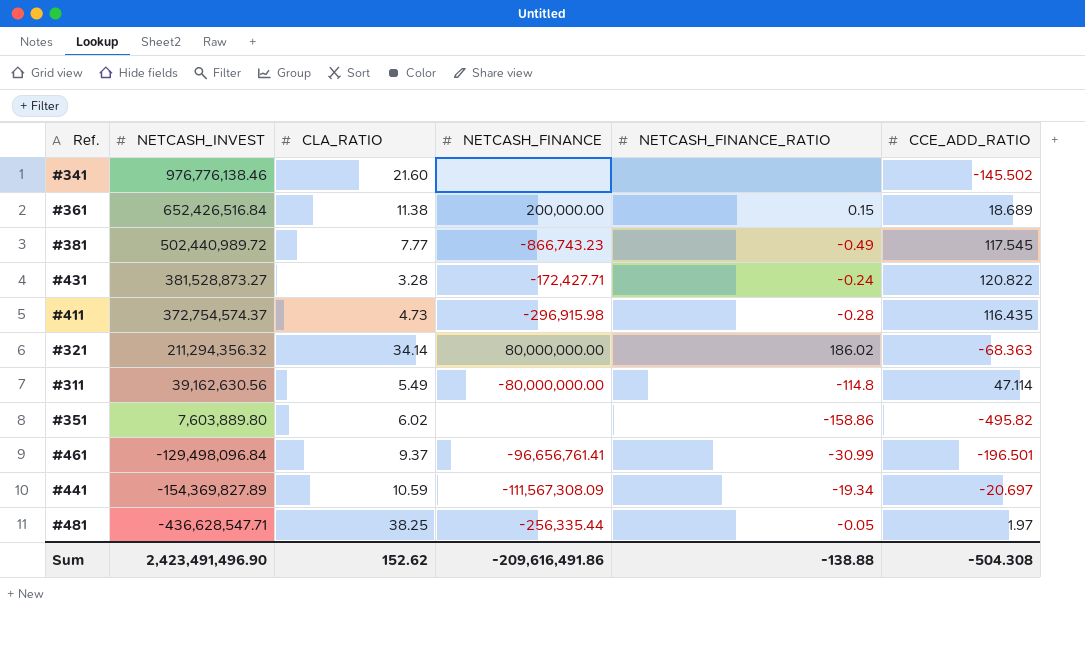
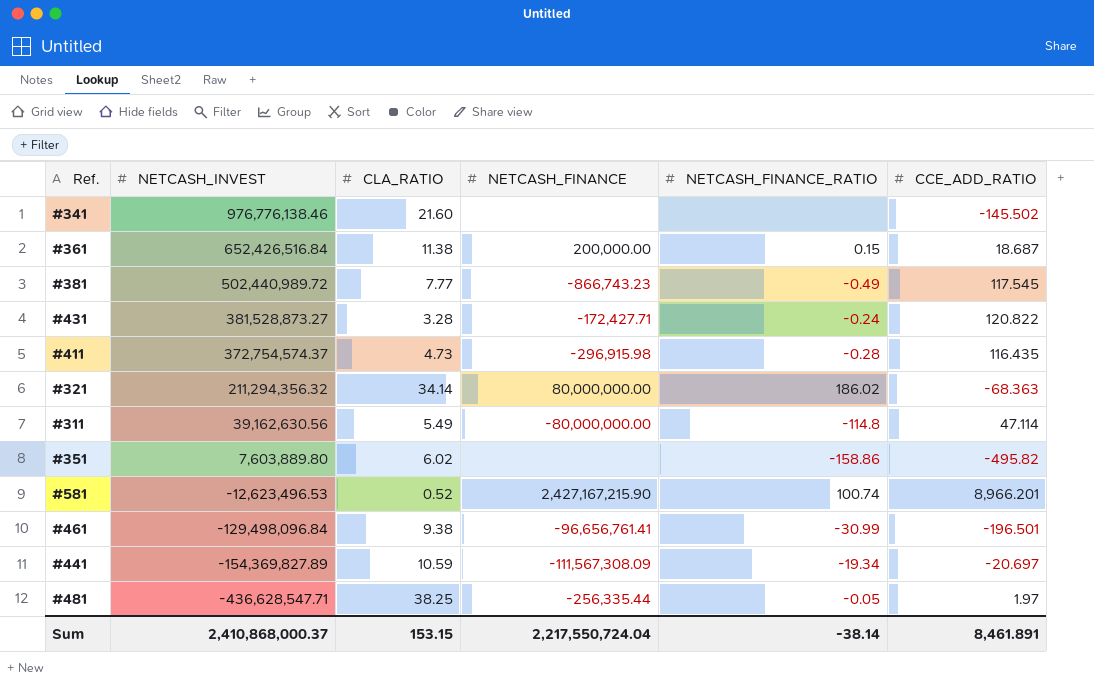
#361 | CCE_ADD_RATIO: 18.689 -> 18.687
row #581: none -> -12,623,496.53 | 0.52 | 2,427,167,215.90 | 100.74 | 8,966.201
#461 | CLA_RATIO: 9.37 -> 9.38
Sum | NETCASH_INVEST: 2,423,491,496.90 -> 2,410,868,000.37
Sum | CLA_RATIO: 152.62 -> 153.15
Sum | NETCASH_FINANCE: -209,616,491.86 -> 2,217,550,724.04
Sum | NETCASH_FINANCE_RATIO: -138.88 -> -38.14
Sum | CCE_ADD_RATIO: -504.308 -> 8,461.891

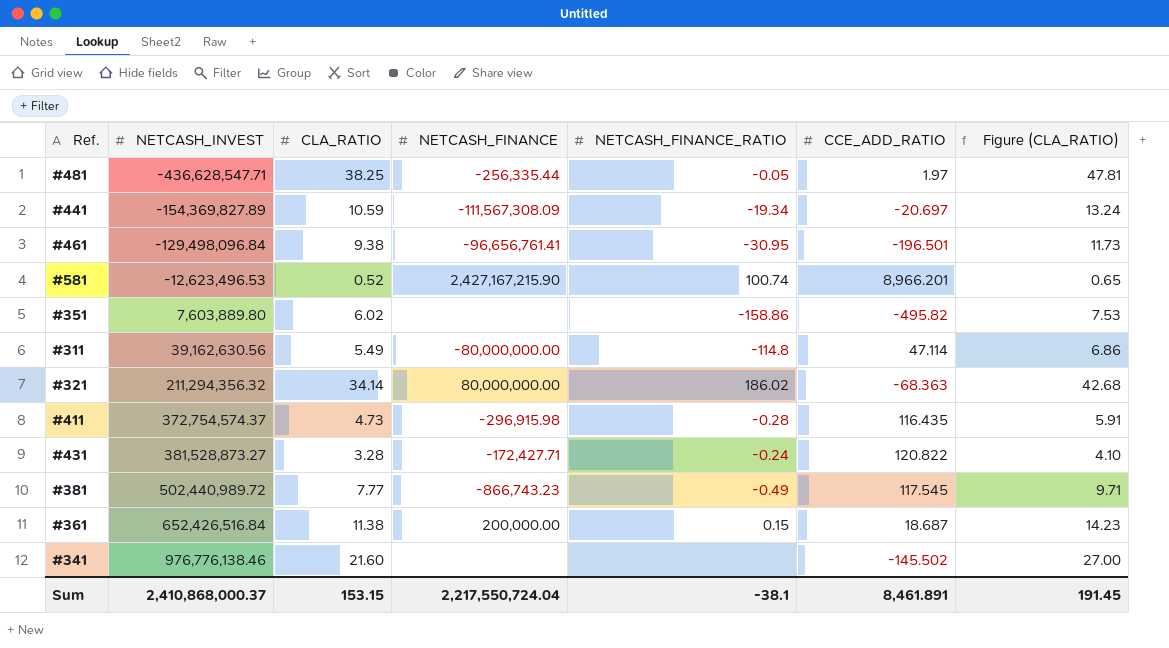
row order: NETCASH_INVEST descending -> NETCASH_INVEST ascending
column Figure (CLA_RATIO) | formula: none -> [CLA_RATIO] * 1.25
#461 | NETCASH_FINANCE_RATIO: -30.99 -> -30.95
Sum | NETCASH_FINANCE_RATIO: -38.14 -> -38.1

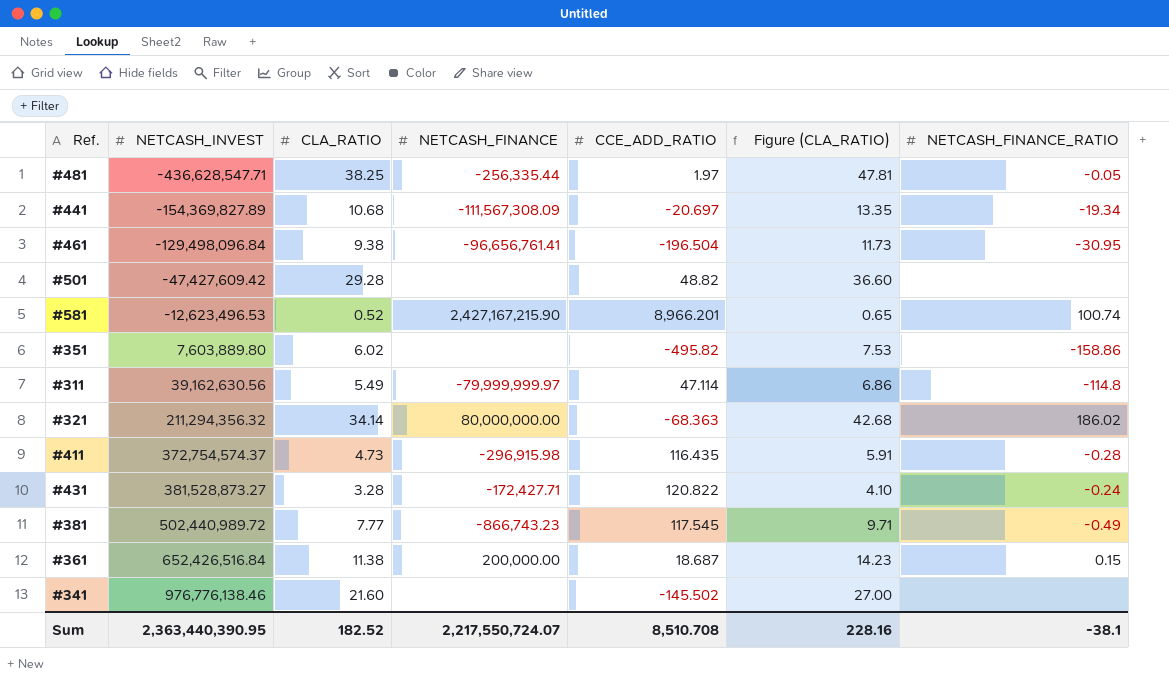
column NETCASH_FINANCE_RATIO | position: 5 -> 7
#441 | CLA_RATIO: 10.59 -> 10.68
#441 | Figure (CLA_RATIO): 13.24 -> 13.35
#461 | CCE_ADD_RATIO: -196.501 -> -196.504
row #501: none -> -47,427,609.42 | 29.28 | none | 48.82 | 36.60 | none
#311 | NETCASH_FINANCE: -80,000,000.00 -> -79,999,999.97
Sum | NETCASH_INVEST: 2,410,868,000.37 -> 2,363,440,390.95
Sum | CLA_RATIO: 153.15 -> 182.52
Sum | NETCASH_FINANCE: 2,217,550,724.04 -> 2,217,550,724.07
Sum | CCE_ADD_RATIO: 8,461.891 -> 8,510.708
Sum | Figure (CLA_RATIO): 191.45 -> 228.16

